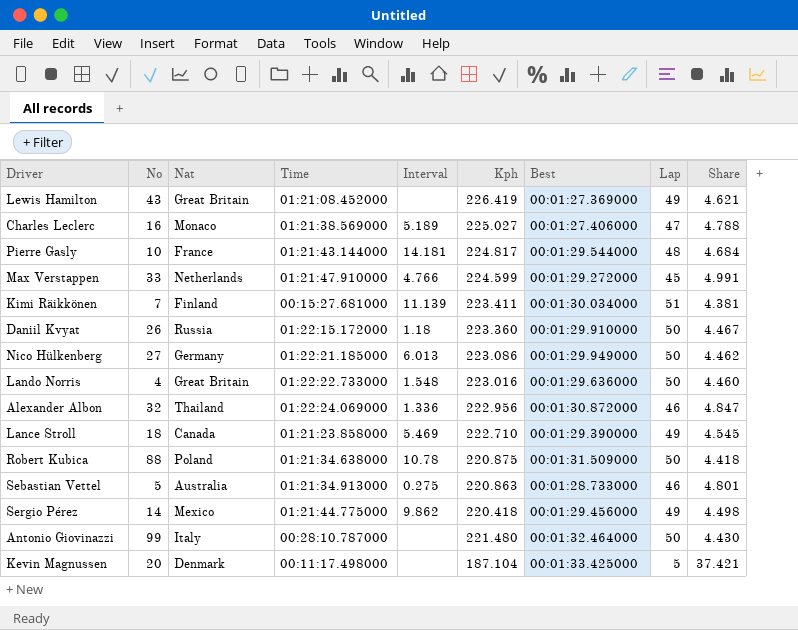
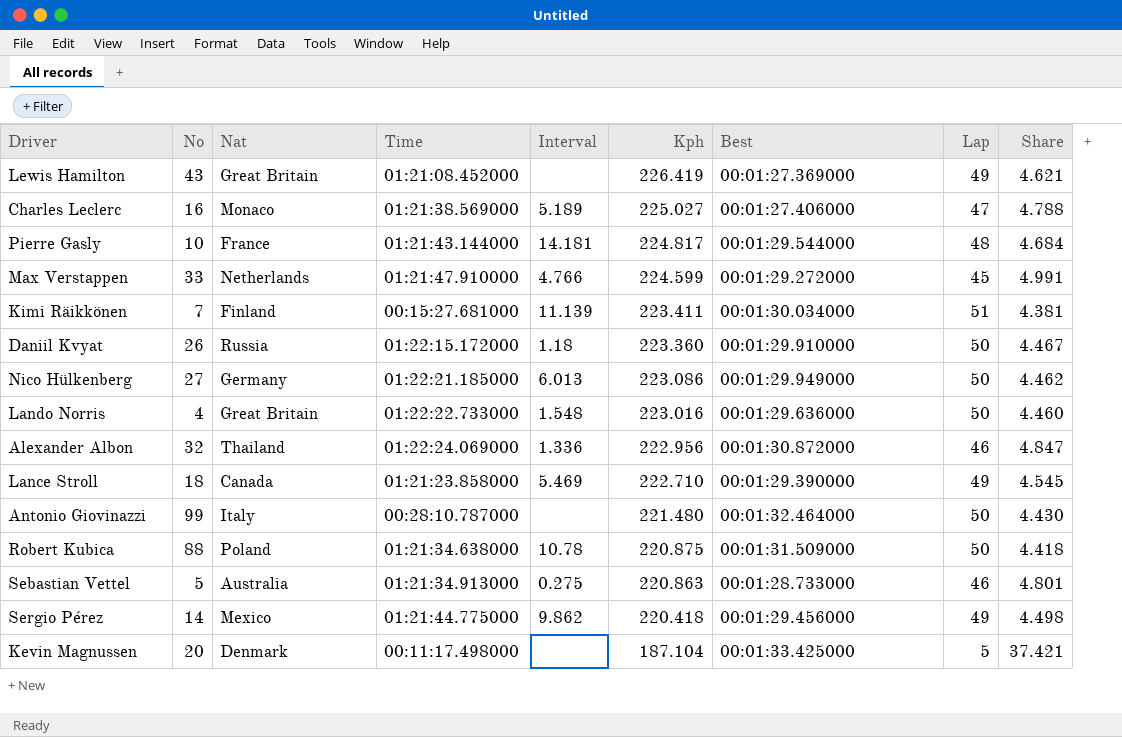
row order: none -> Kph descending

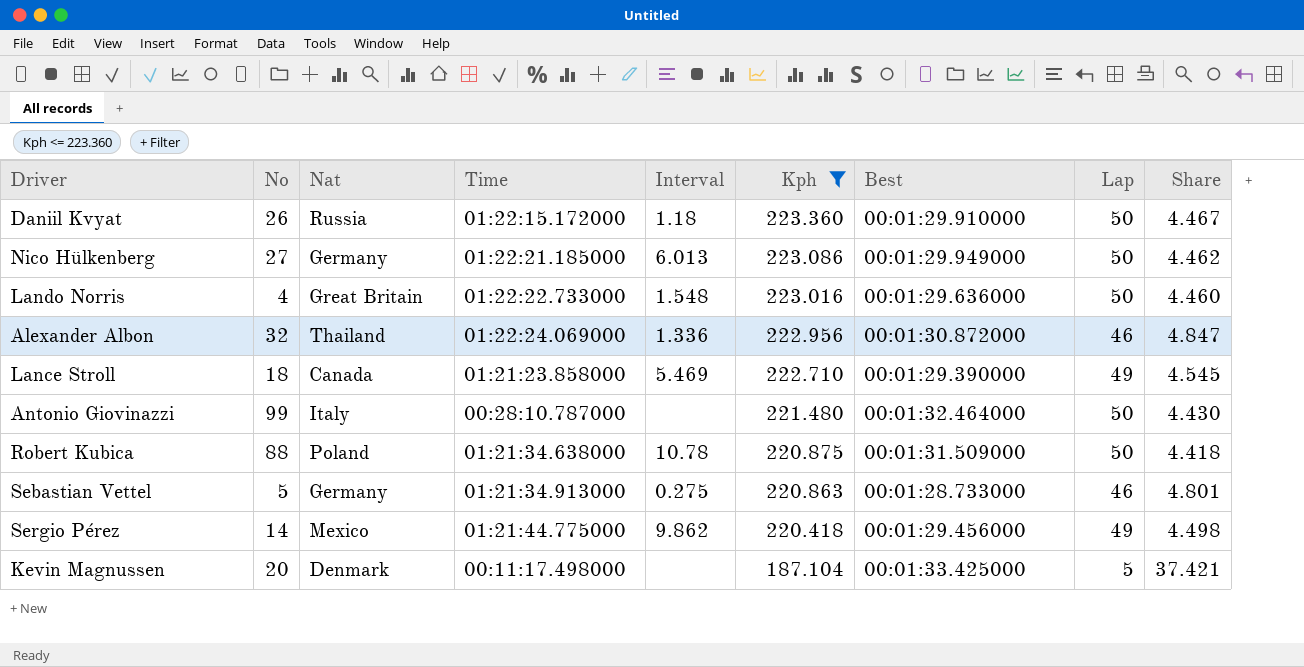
filter: none -> Kph <= 223.360
Sebastian Vettel | Nat: Australia -> Germany

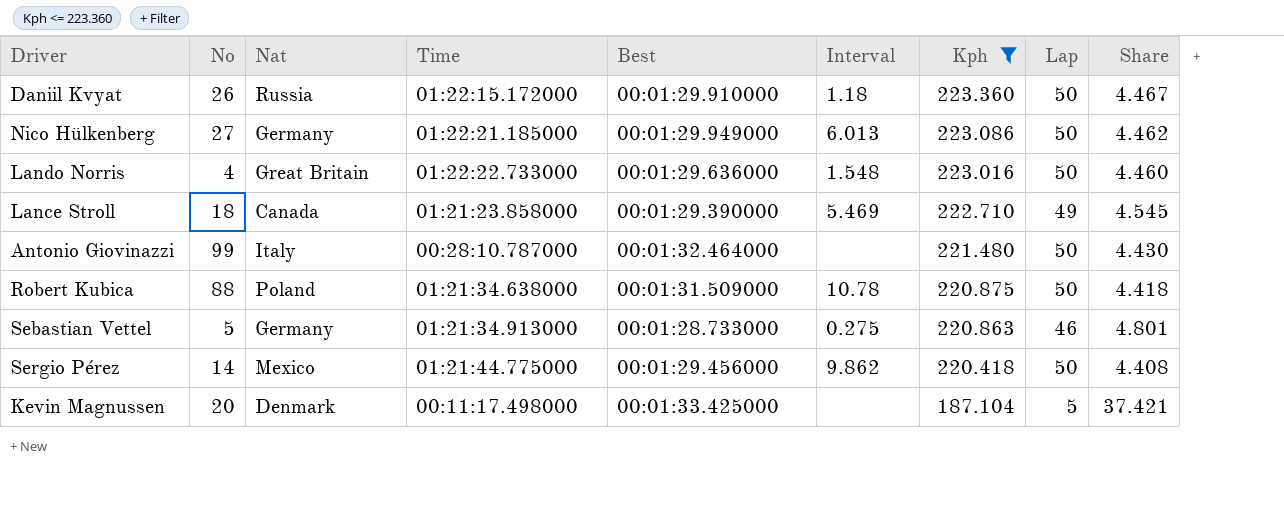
column Best | position: 7 -> 5
row Alexander Albon: 32 | Thailand | 01:22:24.069000 | 1.336 | 222.956 | 00:01:30.872000 | 46 | 4.847 -> none
Sergio Pérez | Lap: 49 -> 50
Sergio Pérez | Share: 4.498 -> 4.408

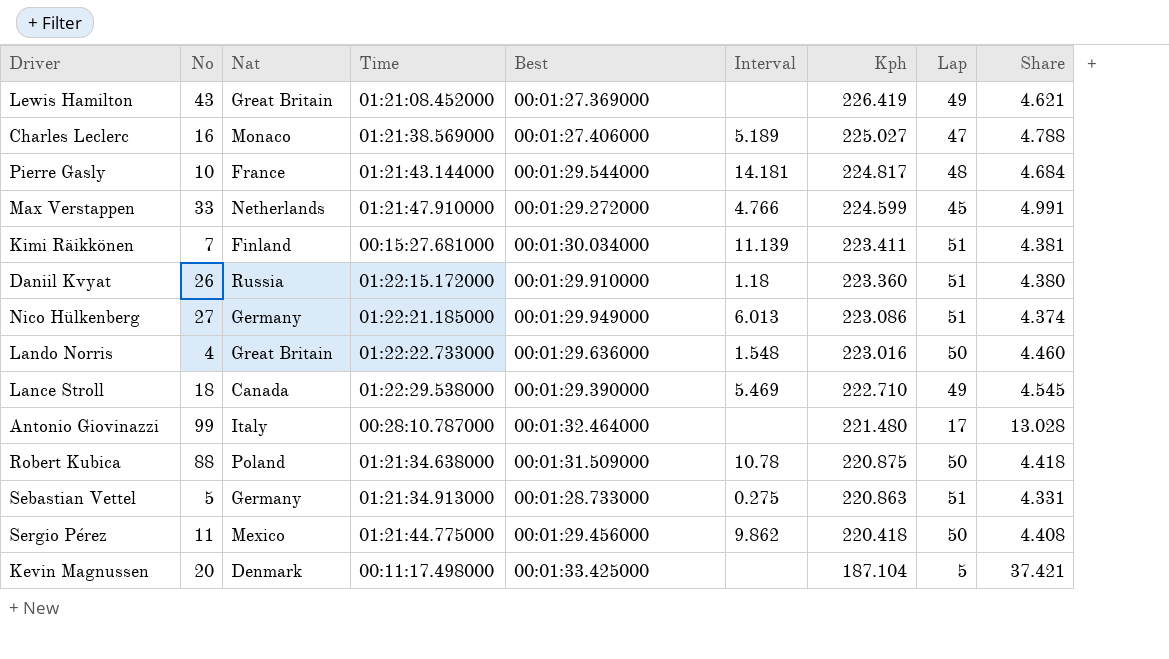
filter: Kph <= 223.360 -> none
Daniil Kvyat | Lap: 50 -> 51
Daniil Kvyat | Share: 4.467 -> 4.380
Nico Hülkenberg | Lap: 50 -> 51
Nico Hülkenberg | Share: 4.462 -> 4.374
Lance Stroll | Time: 01:21:23.858000 -> 01:22:29.538000
Antonio Giovinazzi | Lap: 50 -> 17
Antonio Giovinazzi | Share: 4.430 -> 13.028
Sebastian Vettel | Lap: 46 -> 51
Sebastian Vettel | Share: 4.801 -> 4.331
Sergio Pérez | No: 14 -> 11

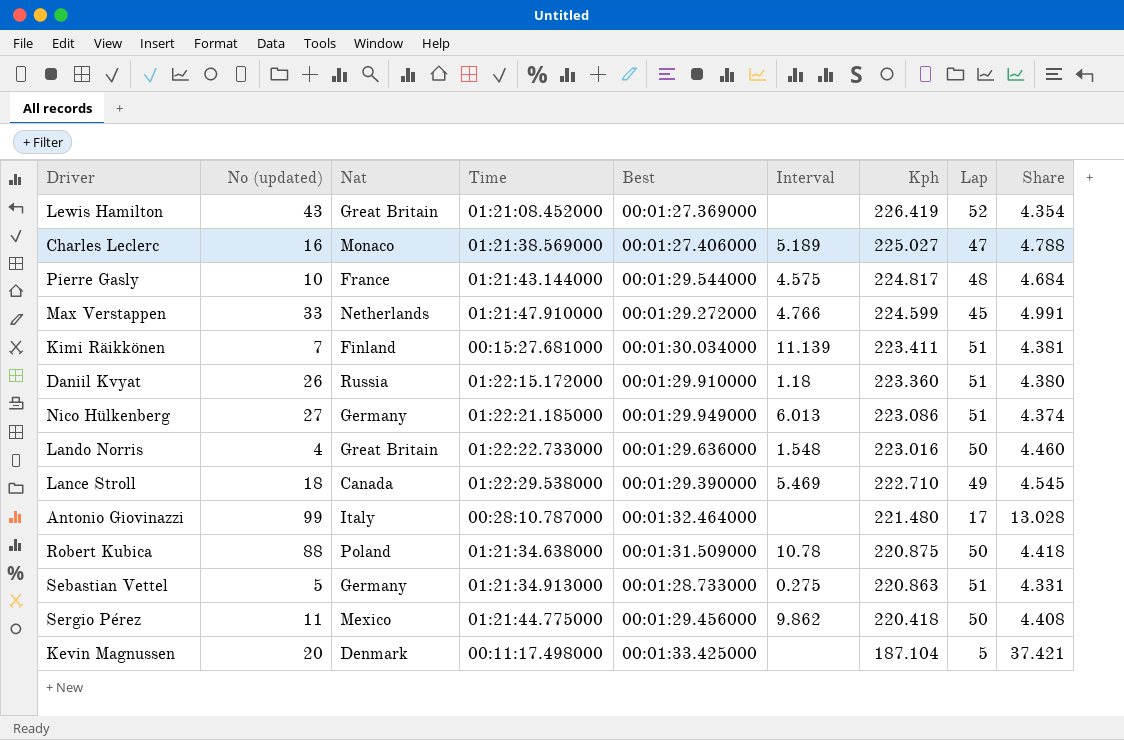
column name: No -> No (updated)
Lewis Hamilton | Lap: 49 -> 52
Lewis Hamilton | Share: 4.621 -> 4.354
Pierre Gasly | Interval: 14.181 -> 4.575

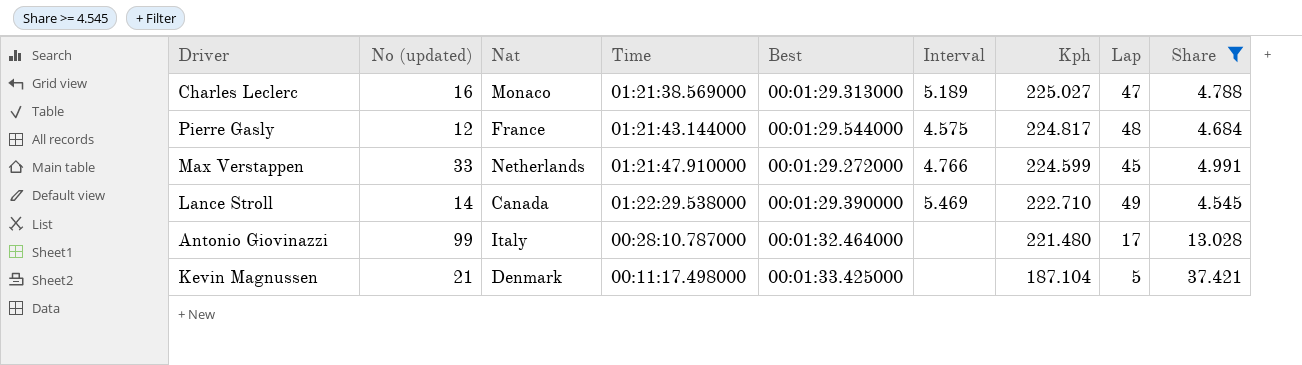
filter: none -> Share >= 4.545
Charles Leclerc | Best: 00:01:27.406000 -> 00:01:29.313000
Pierre Gasly | No (updated): 10 -> 12
Lance Stroll | No (updated): 18 -> 14
Kevin Magnussen | No (updated): 20 -> 21

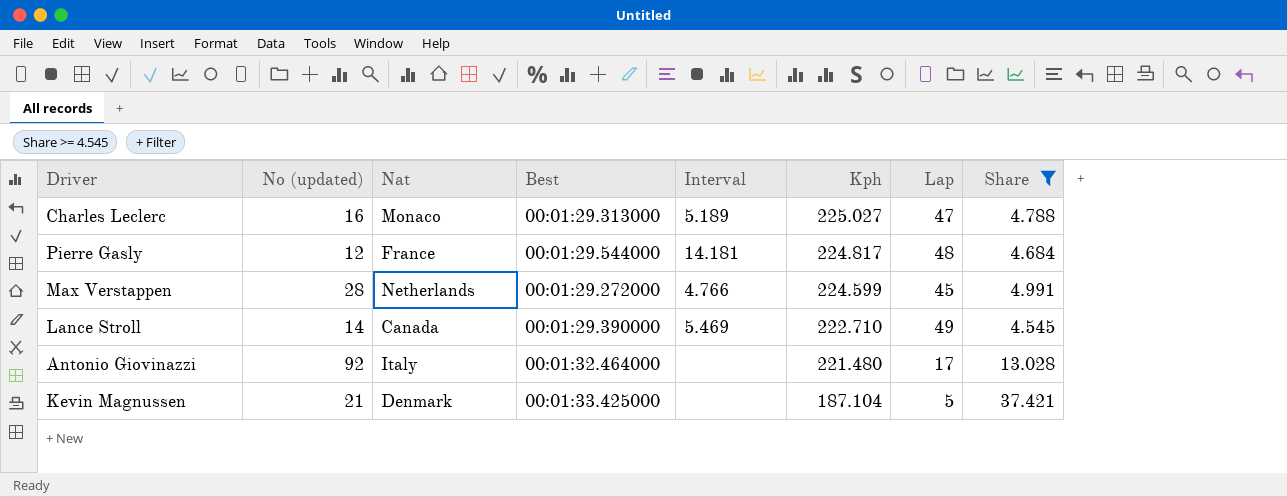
column Time | position: 4 -> none
Pierre Gasly | Interval: 4.575 -> 14.181
Max Verstappen | No (updated): 33 -> 28
Antonio Giovinazzi | No (updated): 99 -> 92

